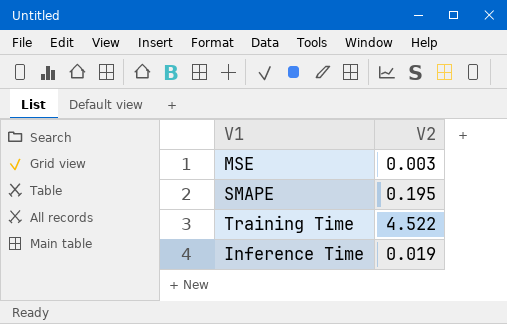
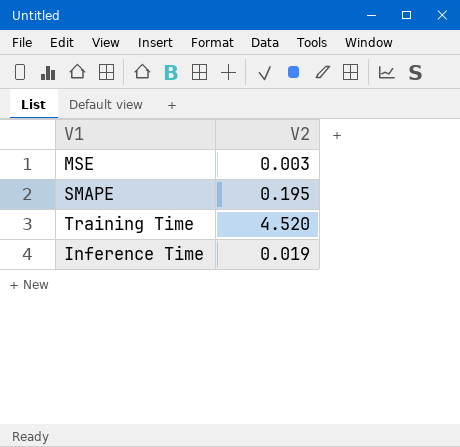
Training Time | V2: 4.522 -> 4.520

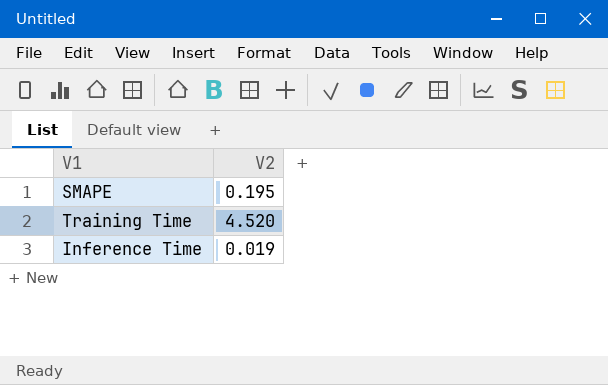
row MSE: 0.003 -> none

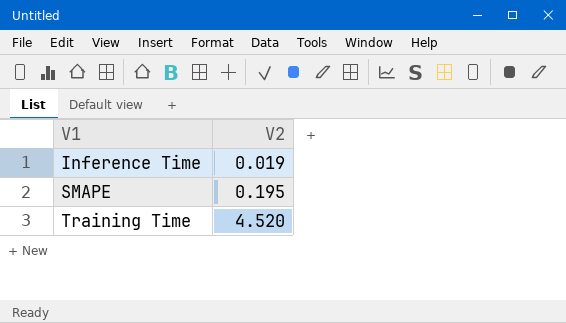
row order: none -> V1 ascending

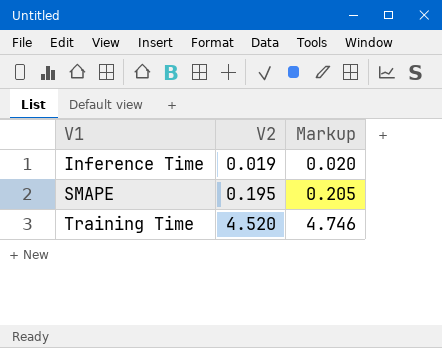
column Markup | formula: none -> [V2] * 1.05

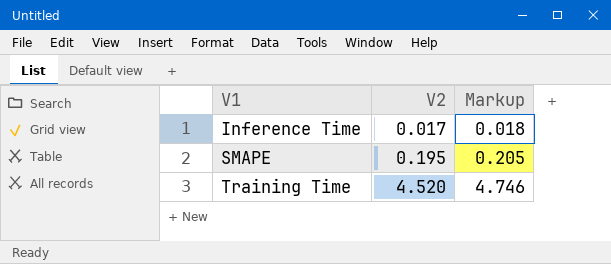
Inference Time | V2: 0.019 -> 0.017
Inference Time | Markup: 0.020 -> 0.018

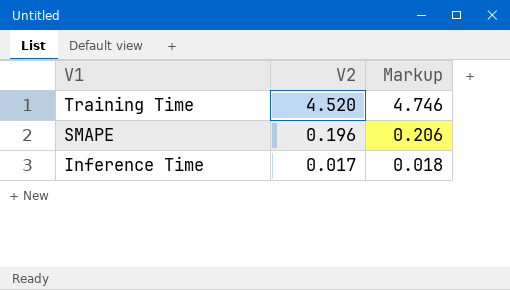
row order: V1 ascending -> V1 descending
SMAPE | V2: 0.195 -> 0.196
SMAPE | Markup: 0.205 -> 0.206

